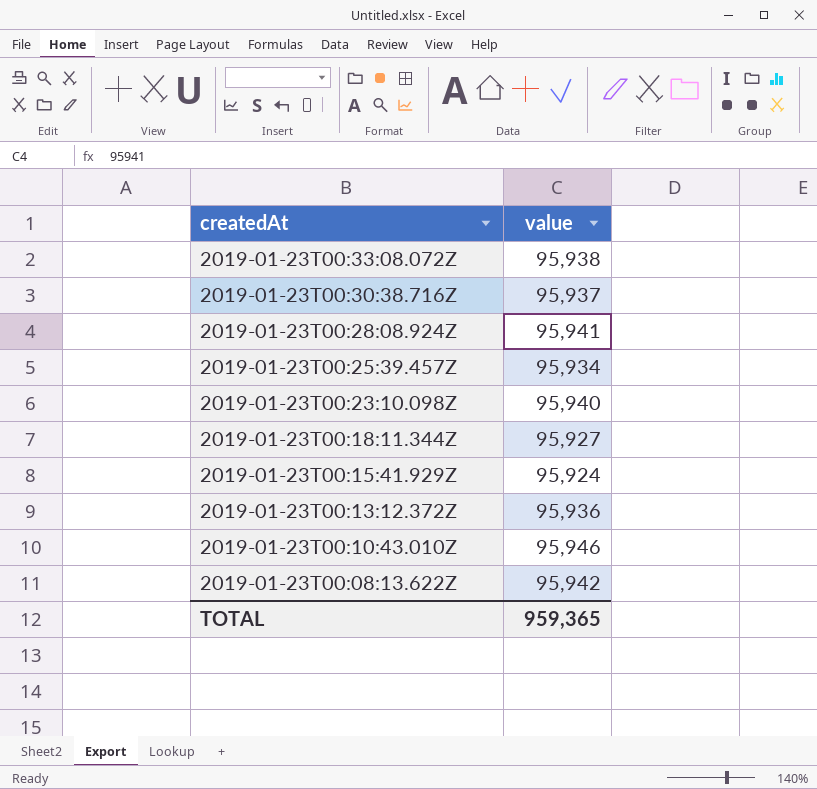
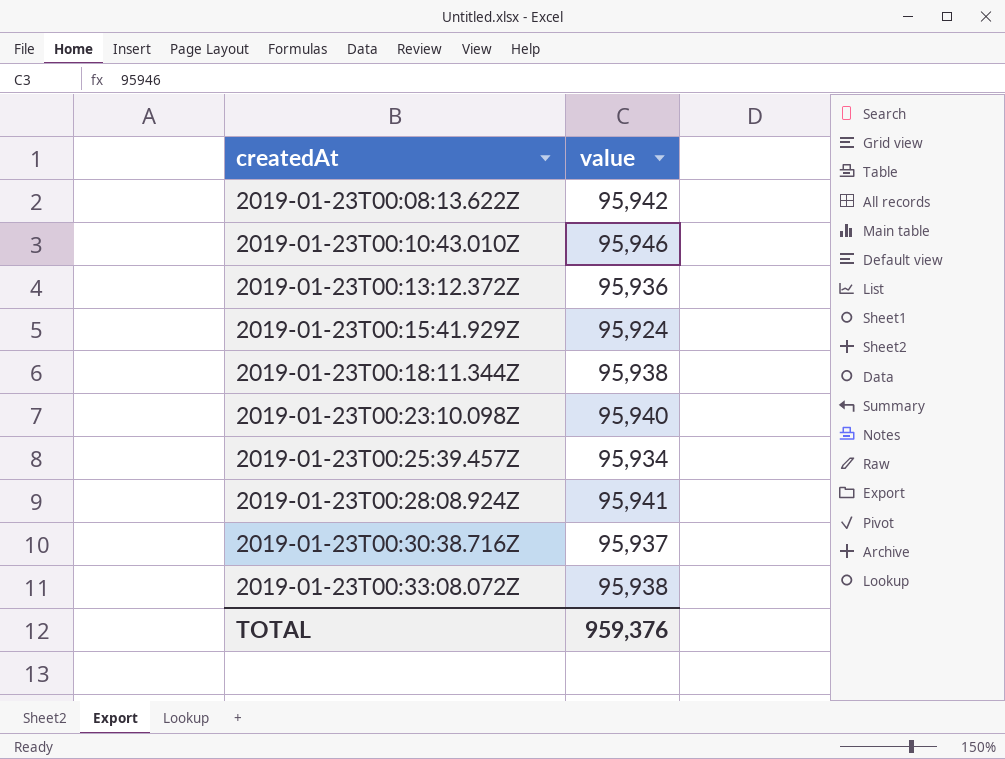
row order: createdAt descending -> createdAt ascending
2019-01-23T00:18:11.344Z | value: 95,927 -> 95,938
TOTAL | value: 959,365 -> 959,376

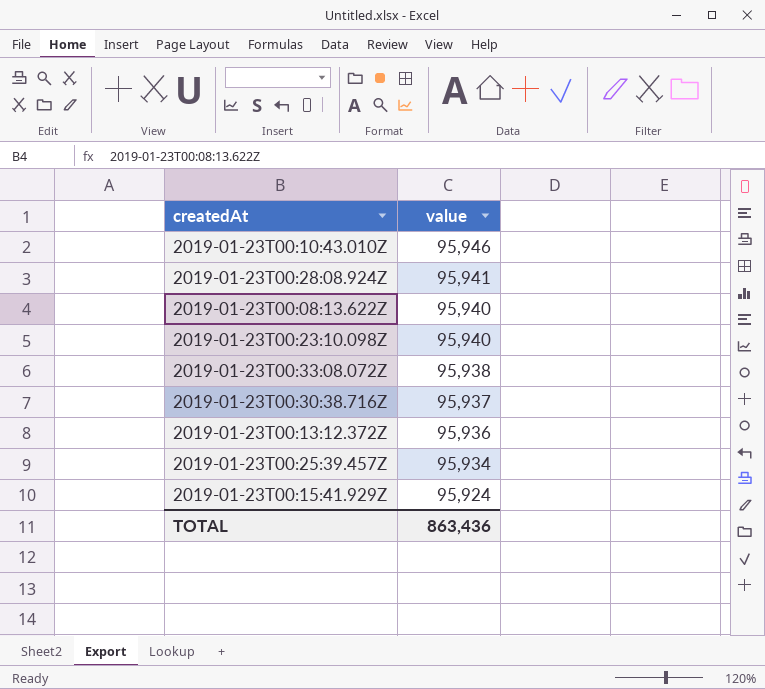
row order: createdAt ascending -> value descending
row 2019-01-23T00:18:11.344Z: 95,938 -> none
2019-01-23T00:08:13.622Z | value: 95,942 -> 95,940
TOTAL | value: 959,376 -> 863,436

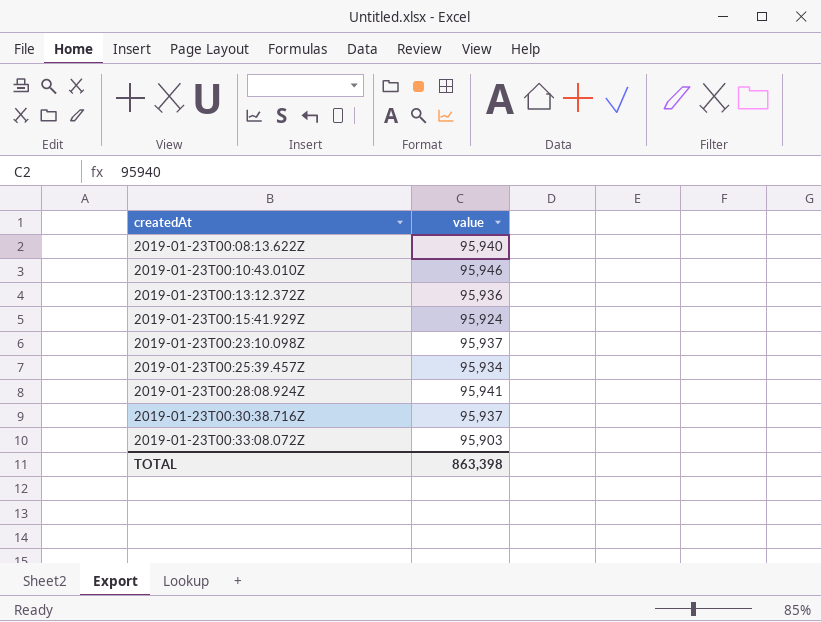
row order: value descending -> createdAt ascending
2019-01-23T00:23:10.098Z | value: 95,940 -> 95,937
2019-01-23T00:33:08.072Z | value: 95,938 -> 95,903
TOTAL | value: 863,436 -> 863,398

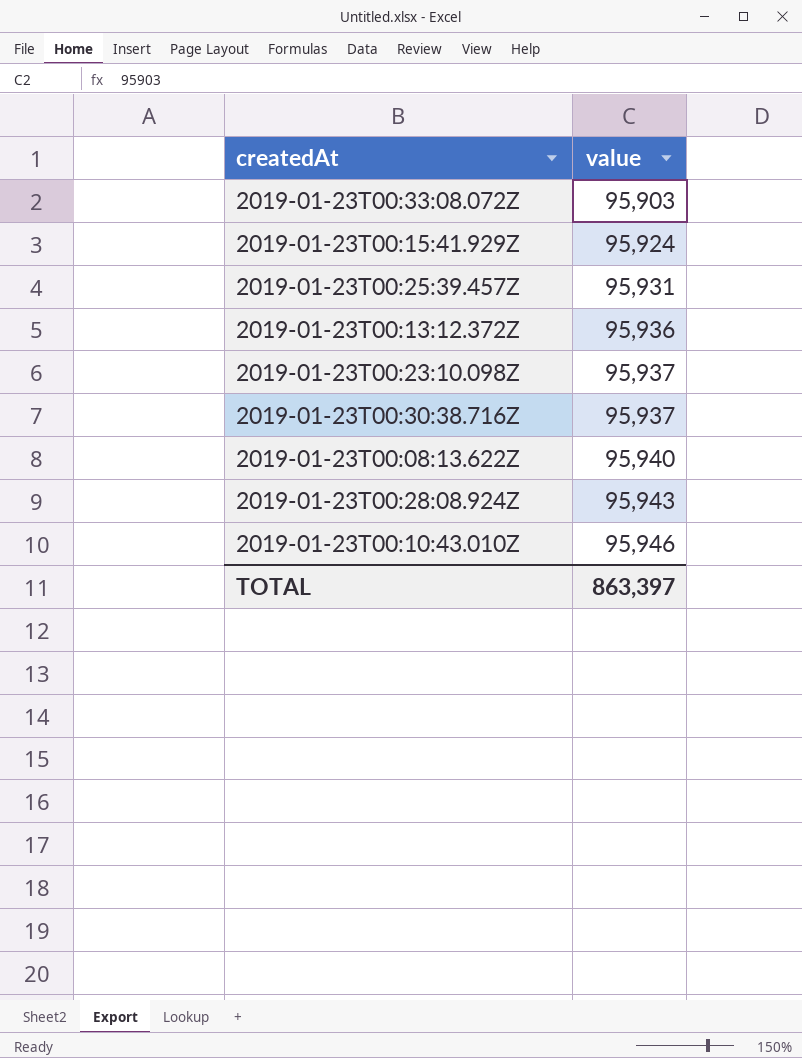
row order: createdAt ascending -> value ascending
2019-01-23T00:25:39.457Z | value: 95,934 -> 95,931
2019-01-23T00:28:08.924Z | value: 95,941 -> 95,943
TOTAL | value: 863,398 -> 863,397

